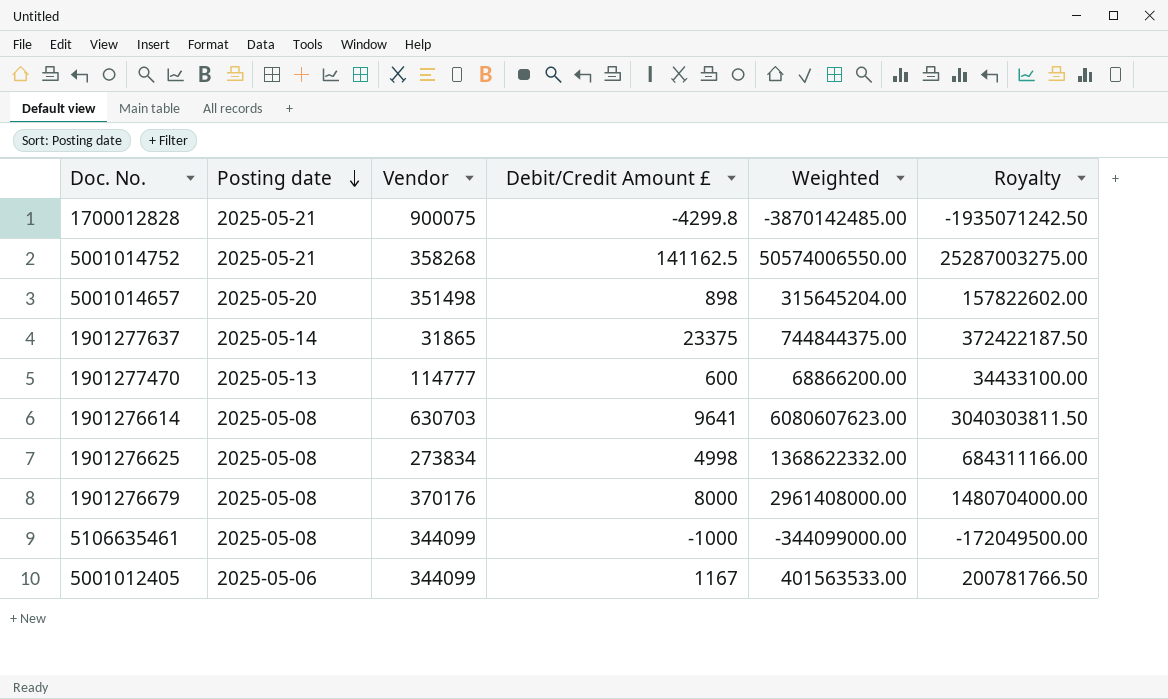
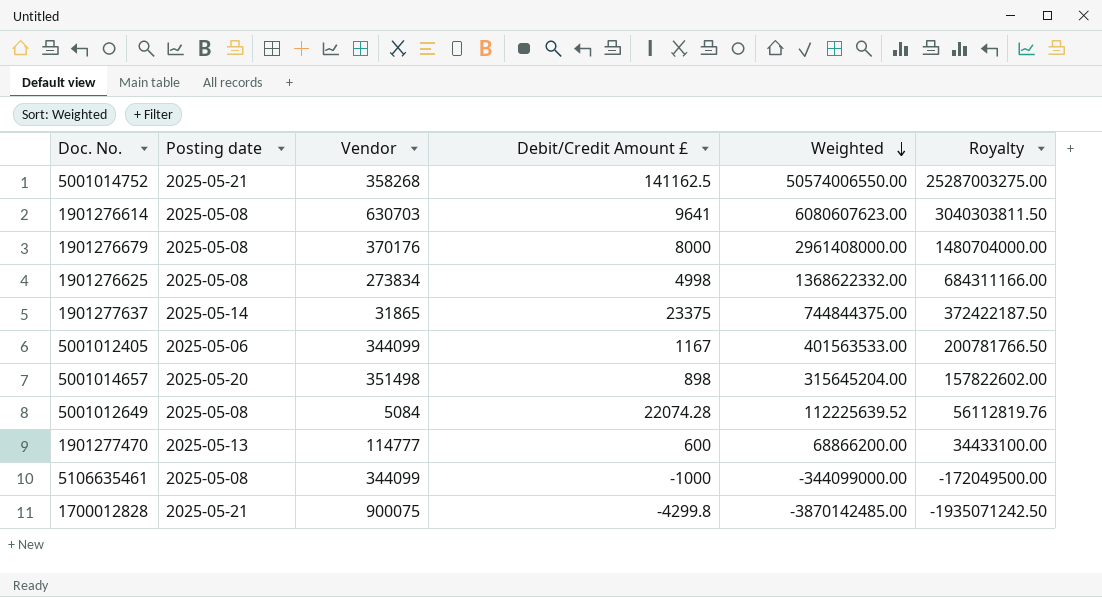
row order: Posting date descending -> Weighted descending
row 5001012649: none -> 2025-05-08 | 5084 | 22074.28 | 112225639.52 | 56112819.76

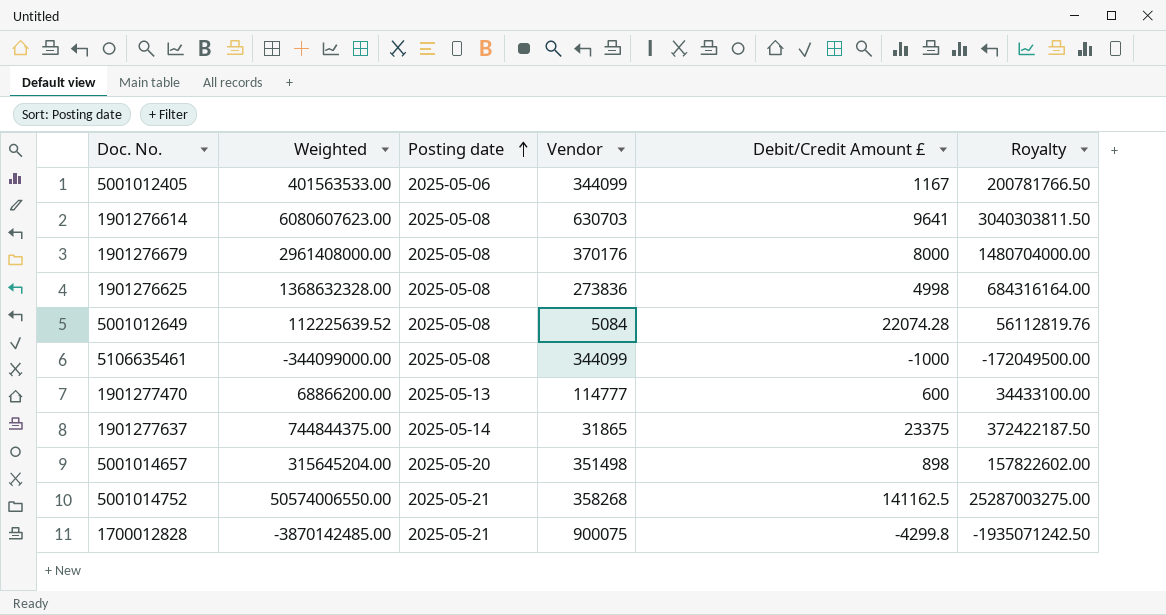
row order: Weighted descending -> Posting date ascending
column Weighted | position: 5 -> 2
1901276625 | Weighted: 1368622332.00 -> 1368632328.00
1901276625 | Vendor: 273834 -> 273836
1901276625 | Royalty: 684311166.00 -> 684316164.00

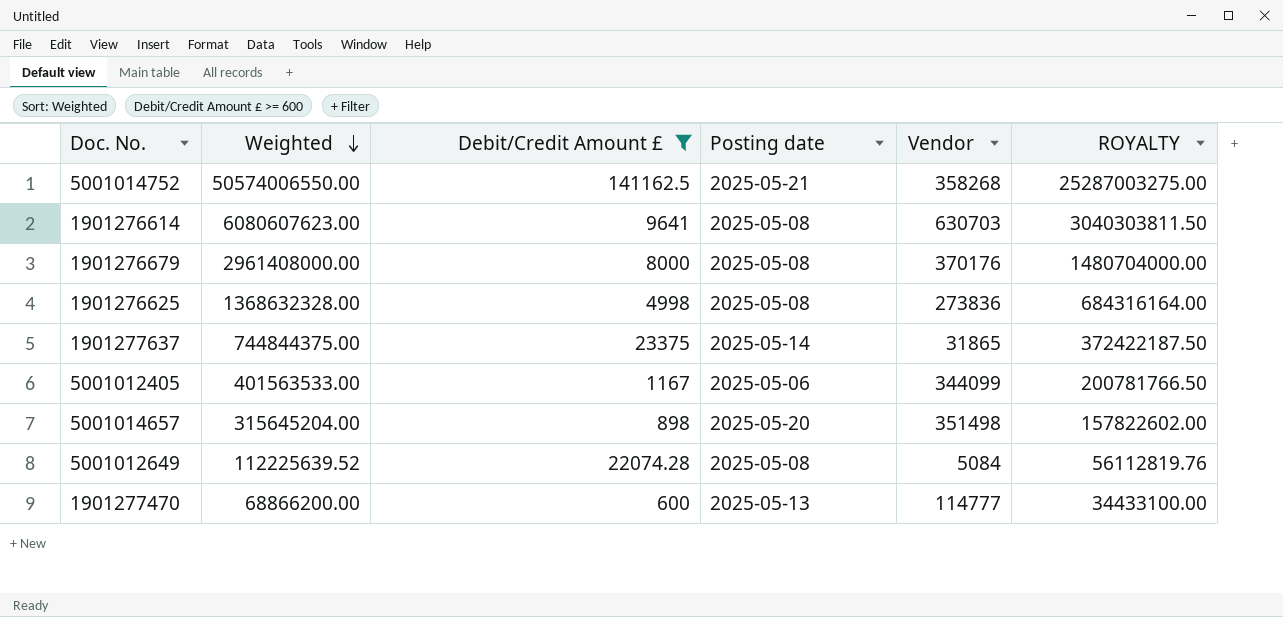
filter: none -> Debit/Credit Amount £ >= 600
row order: Posting date ascending -> Weighted descending
column Debit/Credit Amount £ | position: 5 -> 3
column name: Royalty -> ROYALTY

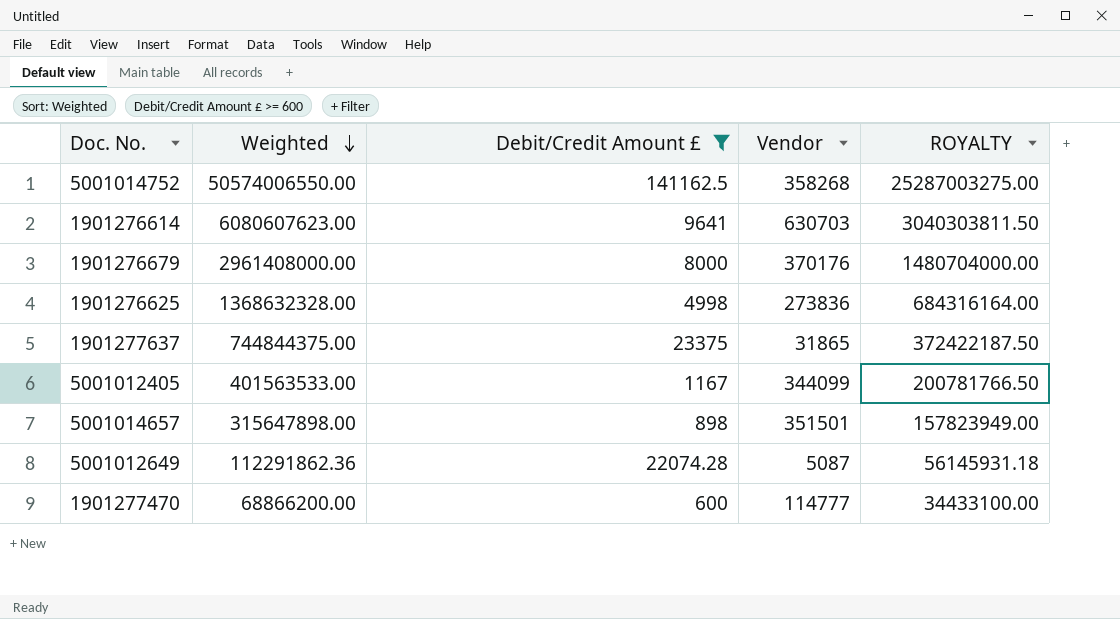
column Posting date | position: 4 -> none
5001014657 | Weighted: 315645204.00 -> 315647898.00
5001014657 | Vendor: 351498 -> 351501
5001014657 | ROYALTY: 157822602.00 -> 157823949.00
5001012649 | Weighted: 112225639.52 -> 112291862.36
5001012649 | Vendor: 5084 -> 5087
5001012649 | ROYALTY: 56112819.76 -> 56145931.18

